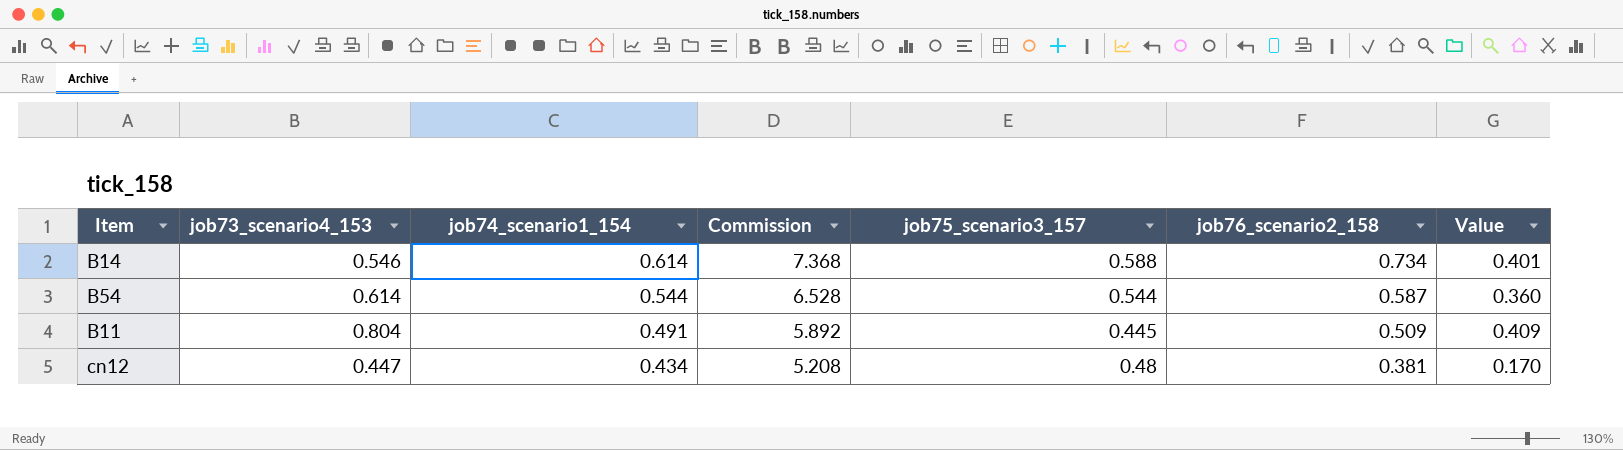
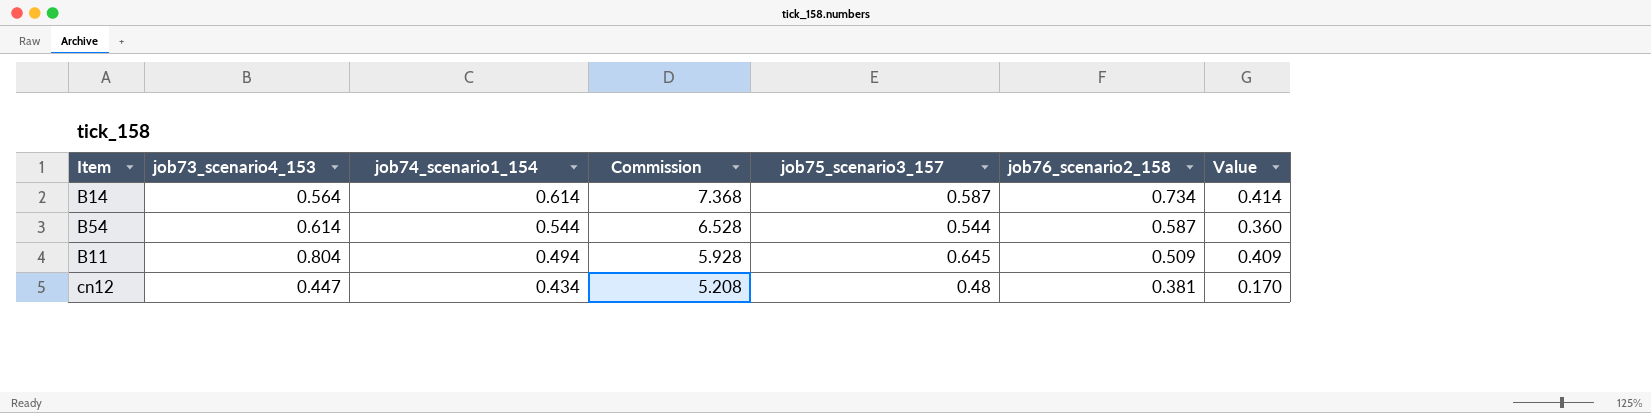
B14 | job73_scenario4_153: 0.546 -> 0.564
B14 | job75_scenario3_157: 0.588 -> 0.587
B14 | Value: 0.401 -> 0.414
B11 | job74_scenario1_154: 0.491 -> 0.494
B11 | Commission: 5.892 -> 5.928
B11 | job75_scenario3_157: 0.445 -> 0.645

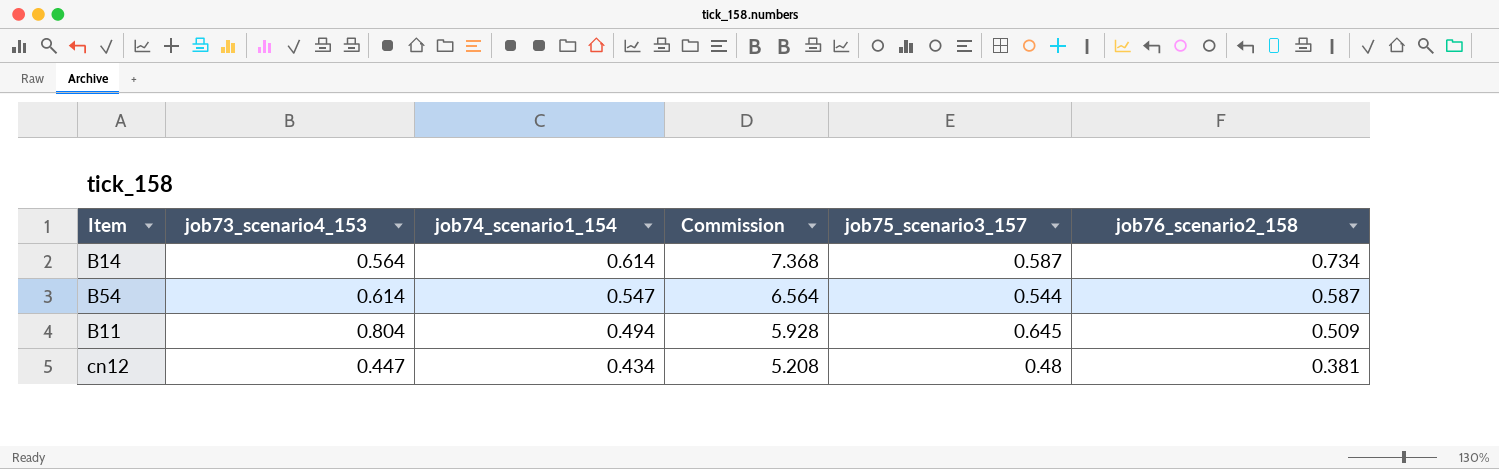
column Value | formula: [job73_scenario4_153] * [job76_scenario2_158] -> none
B54 | job74_scenario1_154: 0.544 -> 0.547
B54 | Commission: 6.528 -> 6.564

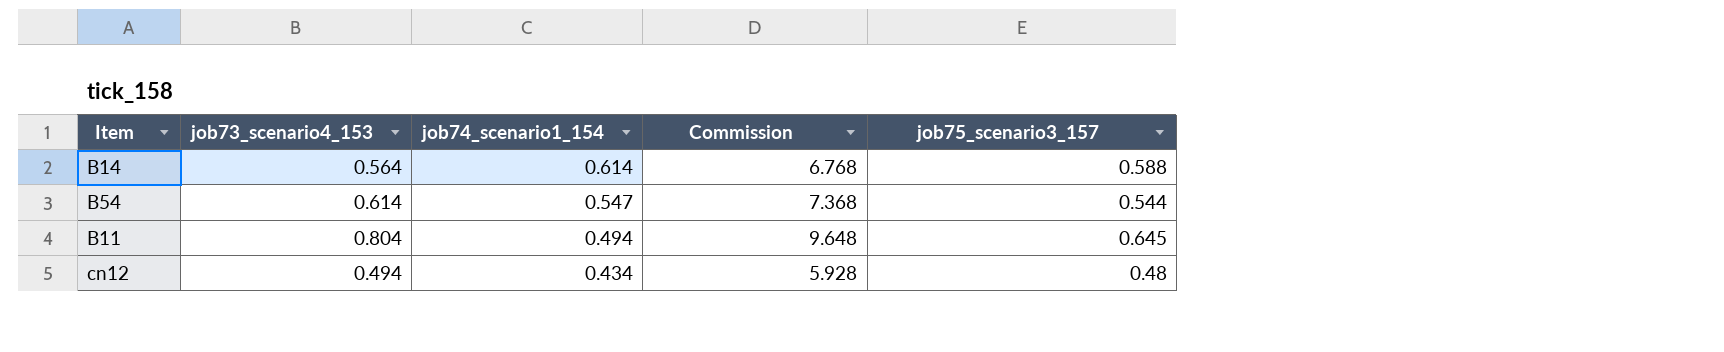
column job76_scenario2_158 | position: 6 -> none
column Commission | formula: [job74_scenario1_154] * 12 -> [job73_scenario4_153] * 12
B14 | job75_scenario3_157: 0.587 -> 0.588
cn12 | job73_scenario4_153: 0.447 -> 0.494

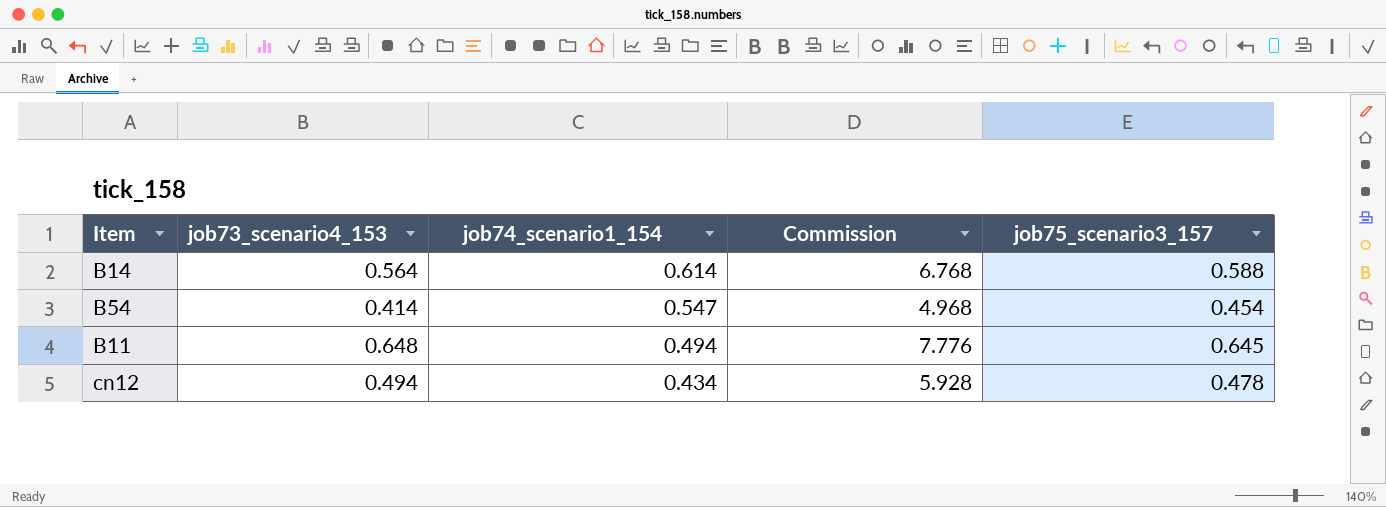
B54 | job73_scenario4_153: 0.614 -> 0.414
B54 | Commission: 7.368 -> 4.968
B54 | job75_scenario3_157: 0.544 -> 0.454
B11 | job73_scenario4_153: 0.804 -> 0.648
B11 | Commission: 9.648 -> 7.776
cn12 | job75_scenario3_157: 0.48 -> 0.478

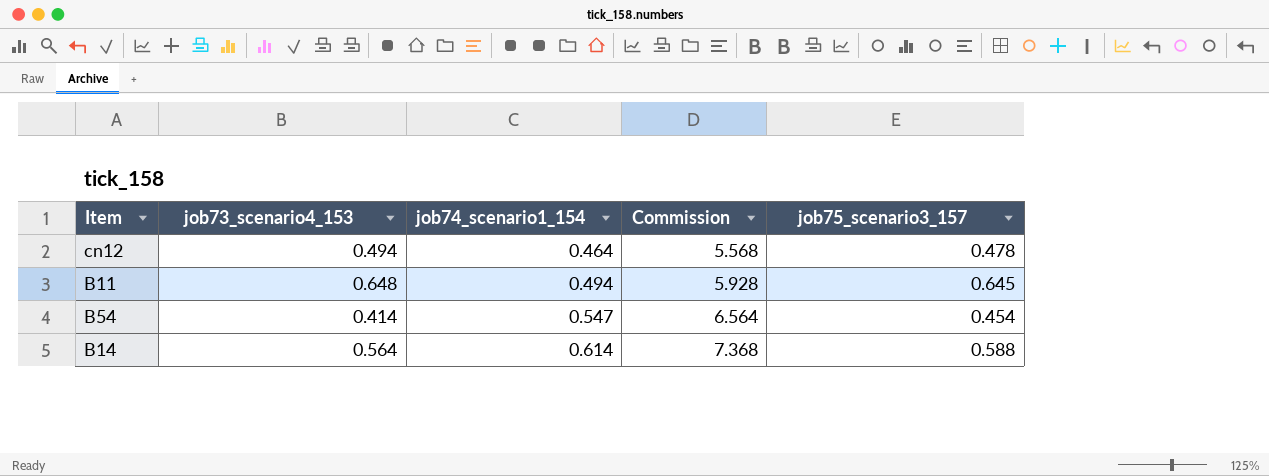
row order: job74_scenario1_154 descending -> job74_scenario1_154 ascending
column Commission | formula: [job73_scenario4_153] * 12 -> [job74_scenario1_154] * 12
cn12 | job74_scenario1_154: 0.434 -> 0.464

